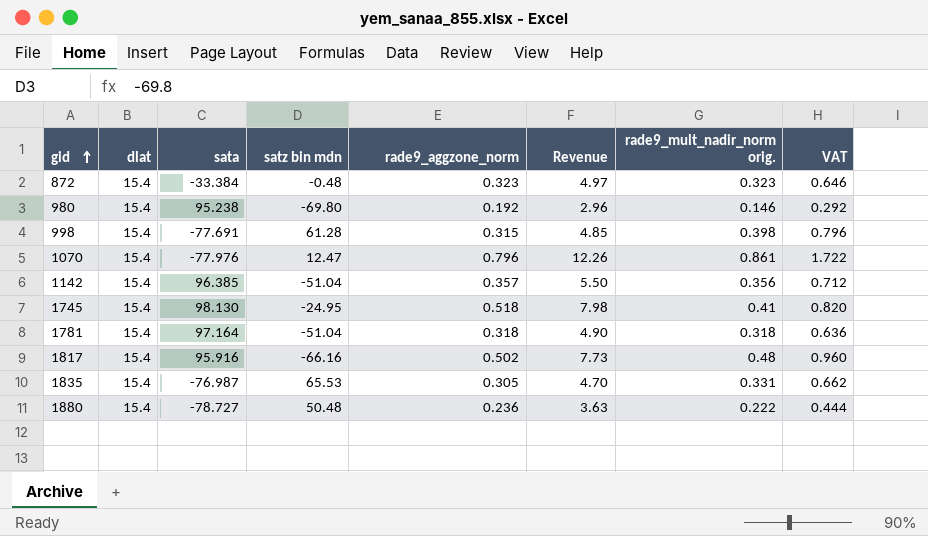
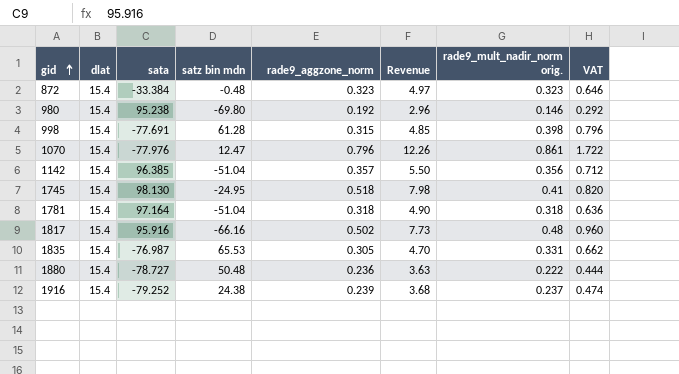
row 1916: none -> 15.4 | -79.252 | 24.38 | 0.239 | 3.68 | 0.237 | 0.474

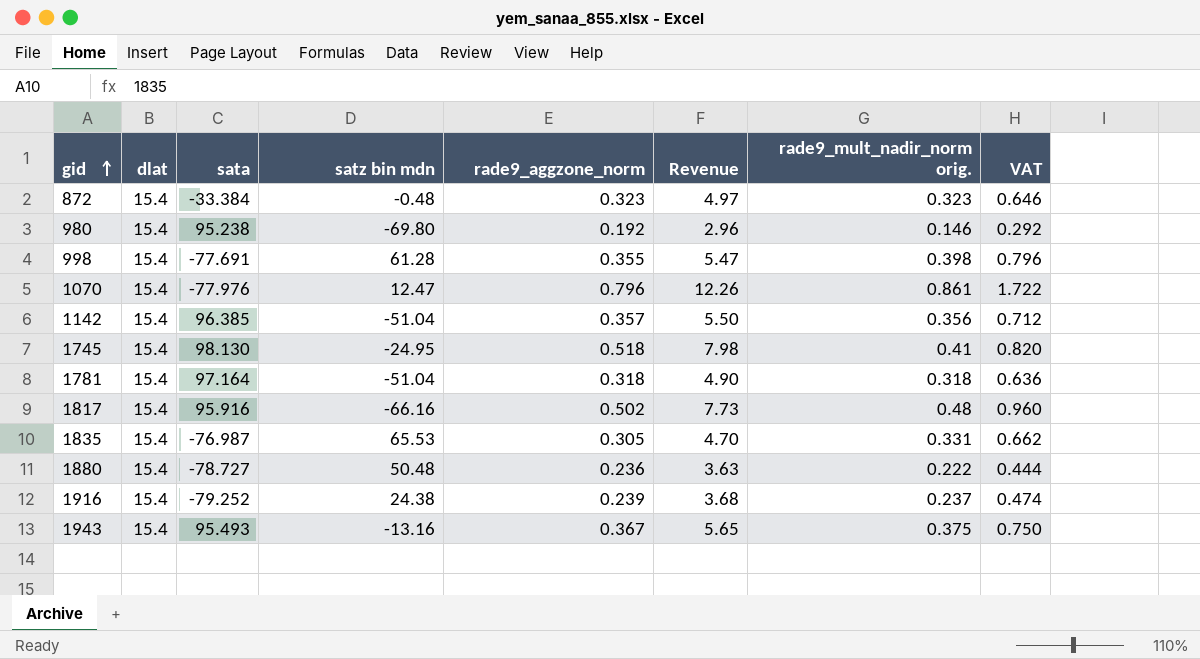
998 | rade9_aggzone_norm: 0.315 -> 0.355
998 | Revenue: 4.85 -> 5.47
row 1943: none -> 15.4 | 95.493 | -13.16 | 0.367 | 5.65 | 0.375 | 0.750

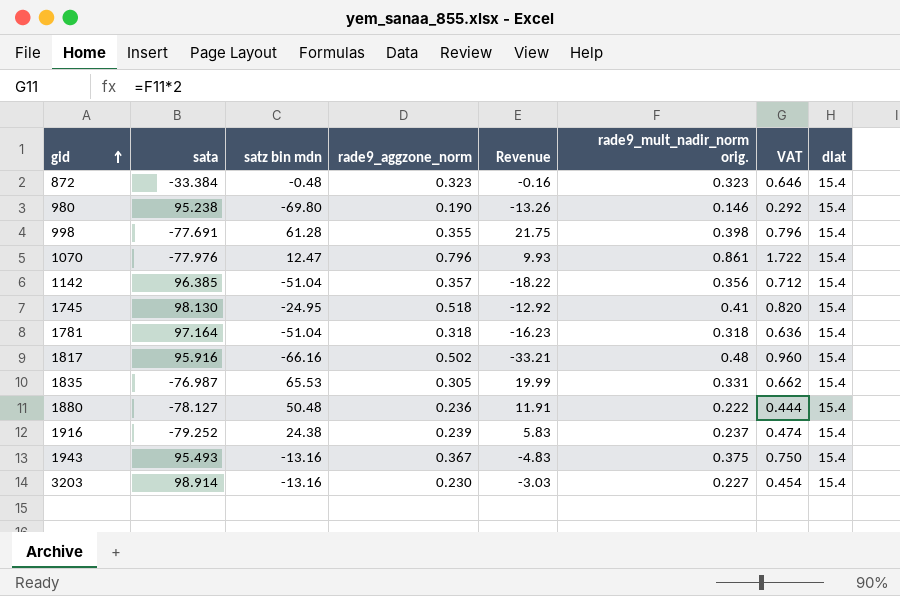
column Revenue | formula: [dlat] * [rade9_aggzone_norm] -> [satz bin mdn] * [rade9_aggzone_norm]
column dlat | position: 2 -> 8
980 | rade9_aggzone_norm: 0.192 -> 0.190
1880 | sata: -78.727 -> -78.127
row 3203: none -> 98.914 | -13.16 | 0.230 | -3.03 | 0.227 | 0.454 | 15.4

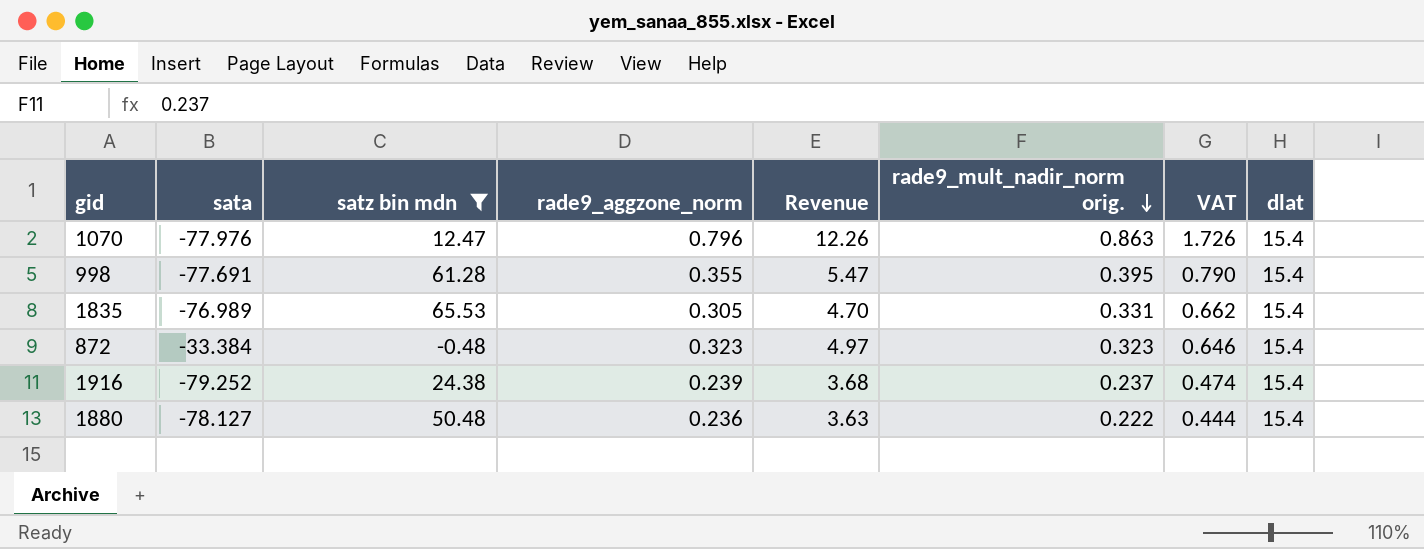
filter: none -> satz bin mdn >= -0.48
row order: gid ascending -> rade9_mult_nadir_norm orig. descending
column Revenue | formula: [satz bin mdn] * [rade9_aggzone_norm] -> [rade9_aggzone_norm] * [dlat]
1070 | rade9_mult_nadir_norm orig.: 0.861 -> 0.863
1070 | VAT: 1.722 -> 1.726
998 | rade9_mult_nadir_norm orig.: 0.398 -> 0.395
998 | VAT: 0.796 -> 0.790
1835 | sata: -76.987 -> -76.989

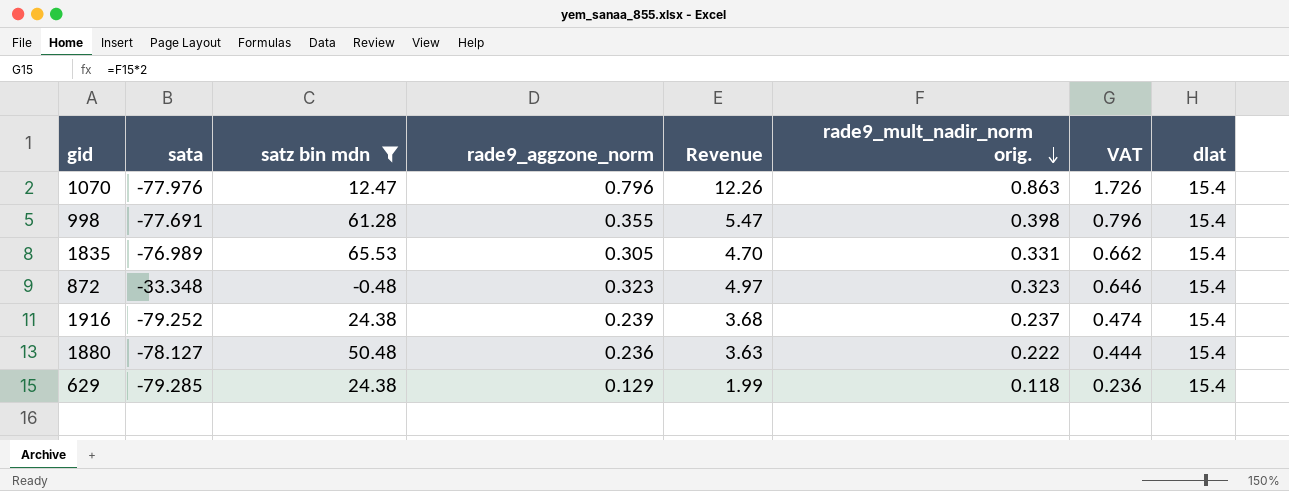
998 | rade9_mult_nadir_norm orig.: 0.395 -> 0.398
998 | VAT: 0.790 -> 0.796
872 | sata: -33.384 -> -33.348
row 629: none -> -79.285 | 24.38 | 0.129 | 1.99 | 0.118 | 0.236 | 15.4

